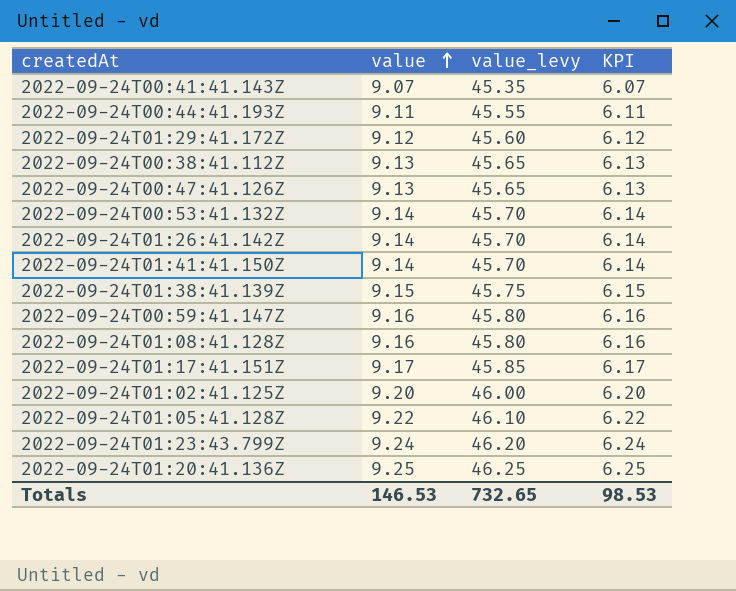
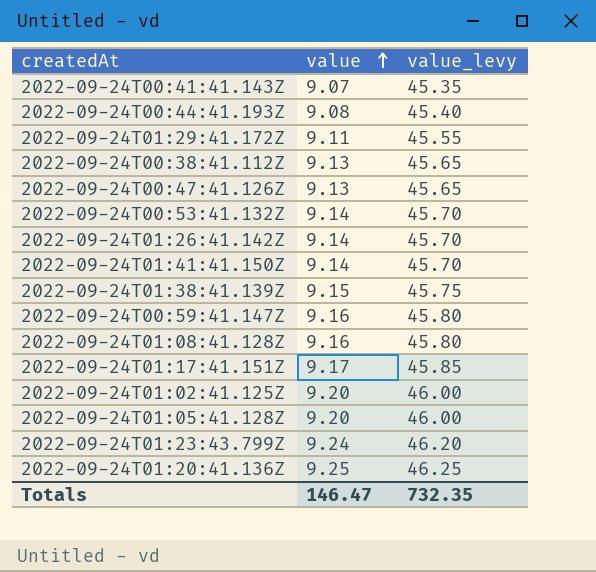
column KPI | formula: [value] - 3 -> none
2022-09-24T00:44:41.193Z | value: 9.11 -> 9.08
2022-09-24T00:44:41.193Z | value_levy: 45.55 -> 45.40
2022-09-24T01:29:41.172Z | value: 9.12 -> 9.11
2022-09-24T01:29:41.172Z | value_levy: 45.60 -> 45.55
2022-09-24T01:05:41.128Z | value: 9.22 -> 9.20
2022-09-24T01:05:41.128Z | value_levy: 46.10 -> 46.00
Totals | value: 146.53 -> 146.47
Totals | value_levy: 732.65 -> 732.35

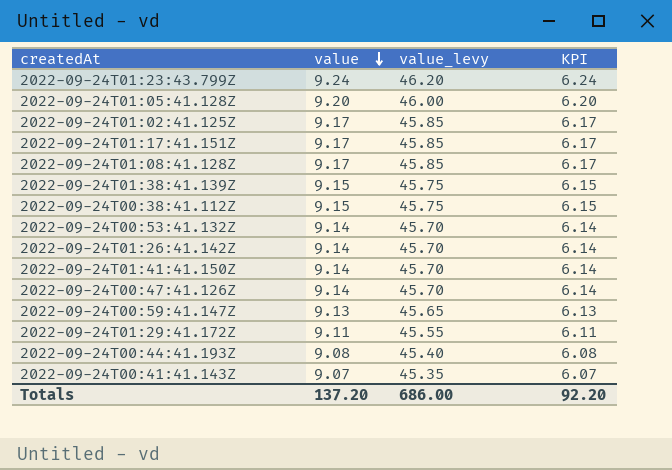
row order: value ascending -> value descending
column KPI | formula: none -> [value] - 3
row 2022-09-24T01:20:41.136Z: 9.25 | 46.25 -> none
2022-09-24T01:02:41.125Z | value: 9.20 -> 9.17
2022-09-24T01:02:41.125Z | value_levy: 46.00 -> 45.85
2022-09-24T01:08:41.128Z | value: 9.16 -> 9.17
2022-09-24T01:08:41.128Z | value_levy: 45.80 -> 45.85
2022-09-24T00:38:41.112Z | value: 9.13 -> 9.15
2022-09-24T00:38:41.112Z | value_levy: 45.65 -> 45.75
2022-09-24T00:47:41.126Z | value: 9.13 -> 9.14
2022-09-24T00:47:41.126Z | value_levy: 45.65 -> 45.70
2022-09-24T00:59:41.147Z | value: 9.16 -> 9.13
2022-09-24T00:59:41.147Z | value_levy: 45.80 -> 45.65
Totals | value: 146.47 -> 137.20
Totals | value_levy: 732.35 -> 686.00

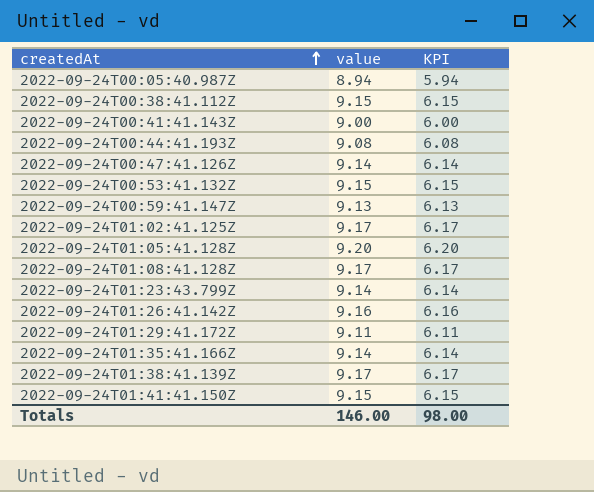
row order: value descending -> createdAt ascending
column value_levy | formula: [value] * 5 -> none
row 2022-09-24T01:17:41.151Z: 9.17 | 45.85 | 6.17 -> none
row 2022-09-24T00:05:40.987Z: none -> 8.94 | 5.94
2022-09-24T00:41:41.143Z | value: 9.07 -> 9.00
2022-09-24T00:41:41.143Z | KPI: 6.07 -> 6.00
2022-09-24T00:53:41.132Z | value: 9.14 -> 9.15
2022-09-24T00:53:41.132Z | KPI: 6.14 -> 6.15
2022-09-24T01:23:43.799Z | value: 9.24 -> 9.14
2022-09-24T01:23:43.799Z | KPI: 6.24 -> 6.14
2022-09-24T01:26:41.142Z | value: 9.14 -> 9.16
2022-09-24T01:26:41.142Z | KPI: 6.14 -> 6.16
row 2022-09-24T01:35:41.166Z: none -> 9.14 | 6.14
2022-09-24T01:38:41.139Z | value: 9.15 -> 9.17
2022-09-24T01:38:41.139Z | KPI: 6.15 -> 6.17
2022-09-24T01:41:41.150Z | value: 9.14 -> 9.15
2022-09-24T01:41:41.150Z | KPI: 6.14 -> 6.15
Totals | value: 137.20 -> 146.00
Totals | KPI: 92.20 -> 98.00

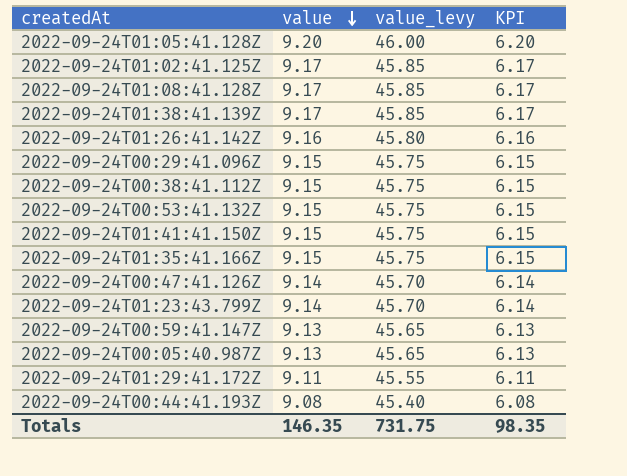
row order: createdAt ascending -> value descending
column value_levy | formula: none -> [value] * 5
row 2022-09-24T00:41:41.143Z: 9.00 | 6.00 -> none
row 2022-09-24T00:29:41.096Z: none -> 9.15 | 45.75 | 6.15
2022-09-24T01:35:41.166Z | value: 9.14 -> 9.15
2022-09-24T01:35:41.166Z | KPI: 6.14 -> 6.15
2022-09-24T00:05:40.987Z | value: 8.94 -> 9.13
2022-09-24T00:05:40.987Z | KPI: 5.94 -> 6.13
Totals | value: 146.00 -> 146.35
Totals | KPI: 98.00 -> 98.35

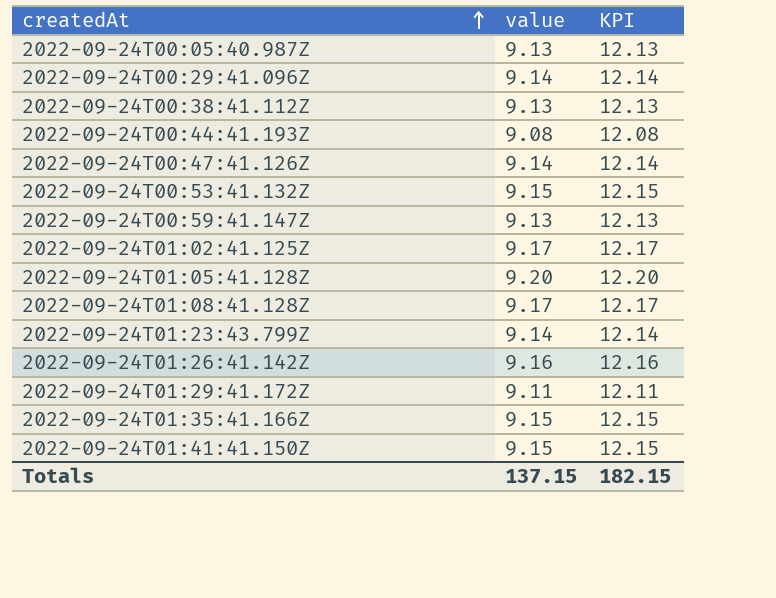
row order: value descending -> createdAt ascending
column value_levy | formula: [value] * 5 -> none
column KPI | formula: [value] - 3 -> [value] + 3
row 2022-09-24T01:38:41.139Z: 9.17 | 45.85 | 6.17 -> none
2022-09-24T00:29:41.096Z | value: 9.15 -> 9.14
2022-09-24T00:38:41.112Z | value: 9.15 -> 9.13
Totals | value: 146.35 -> 137.15
Totals | KPI: 98.35 -> 182.15

